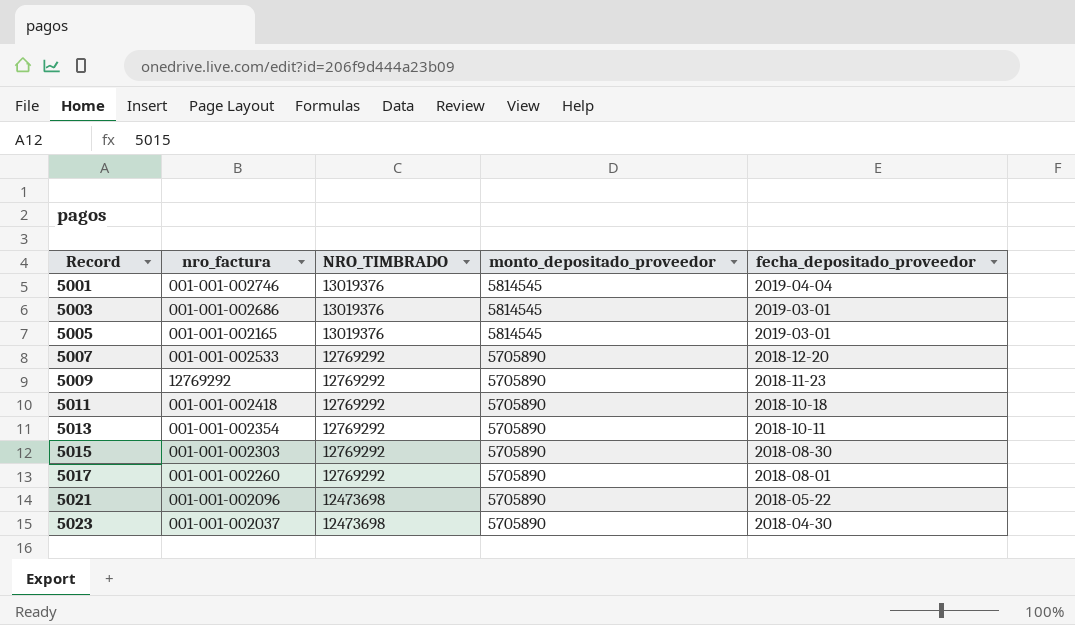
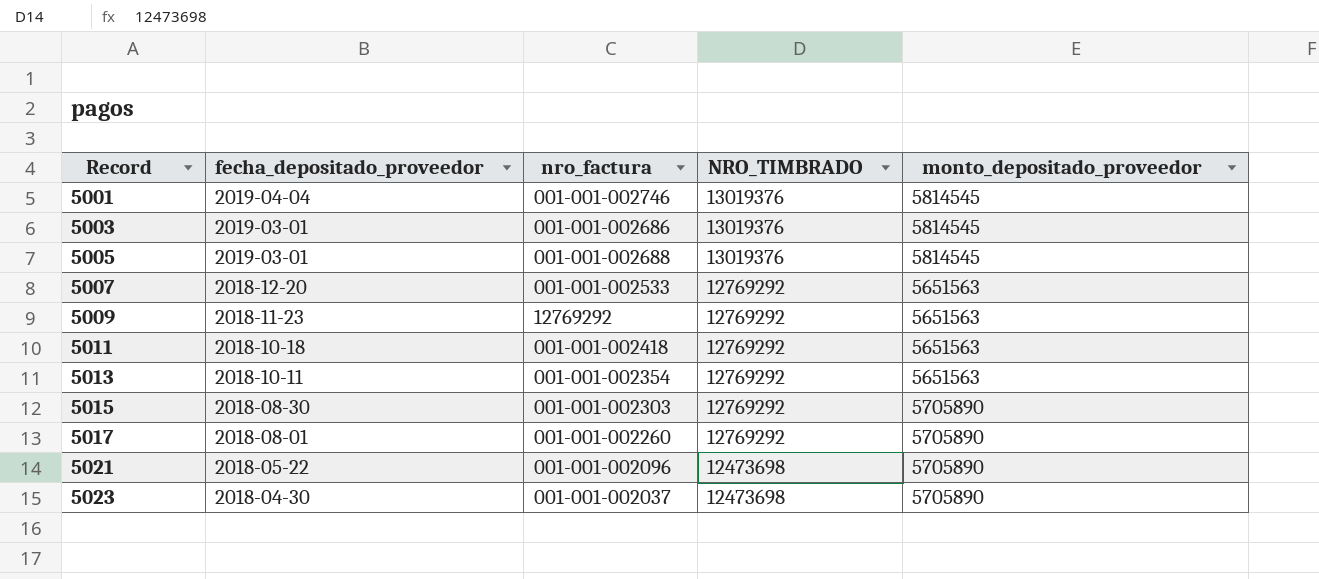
column fecha_depositado_proveedor | position: 5 -> 2
5005 | nro_factura: 001-001-002165 -> 001-001-002688
5007 | monto_depositado_proveedor: 5705890 -> 5651563
5009 | monto_depositado_proveedor: 5705890 -> 5651563
5011 | monto_depositado_proveedor: 5705890 -> 5651563
5013 | monto_depositado_proveedor: 5705890 -> 5651563

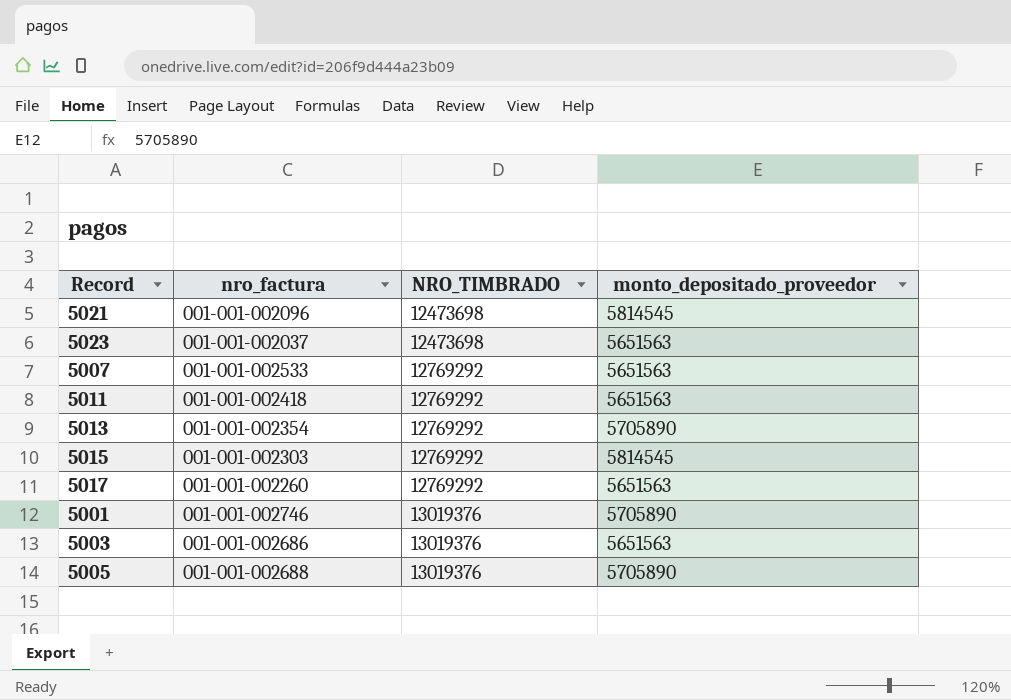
row order: Record ascending -> NRO_TIMBRADO ascending
column fecha_depositado_proveedor | position: 2 -> none
row 5009: 2018-11-23 | 12769292 | 12769292 | 5651563 -> none
5021 | monto_depositado_proveedor: 5705890 -> 5814545
5023 | monto_depositado_proveedor: 5705890 -> 5651563
5013 | monto_depositado_proveedor: 5651563 -> 5705890
5015 | monto_depositado_proveedor: 5705890 -> 5814545
5017 | monto_depositado_proveedor: 5705890 -> 5651563
5001 | monto_depositado_proveedor: 5814545 -> 5705890
5003 | monto_depositado_proveedor: 5814545 -> 5651563
5005 | monto_depositado_proveedor: 5814545 -> 5705890

